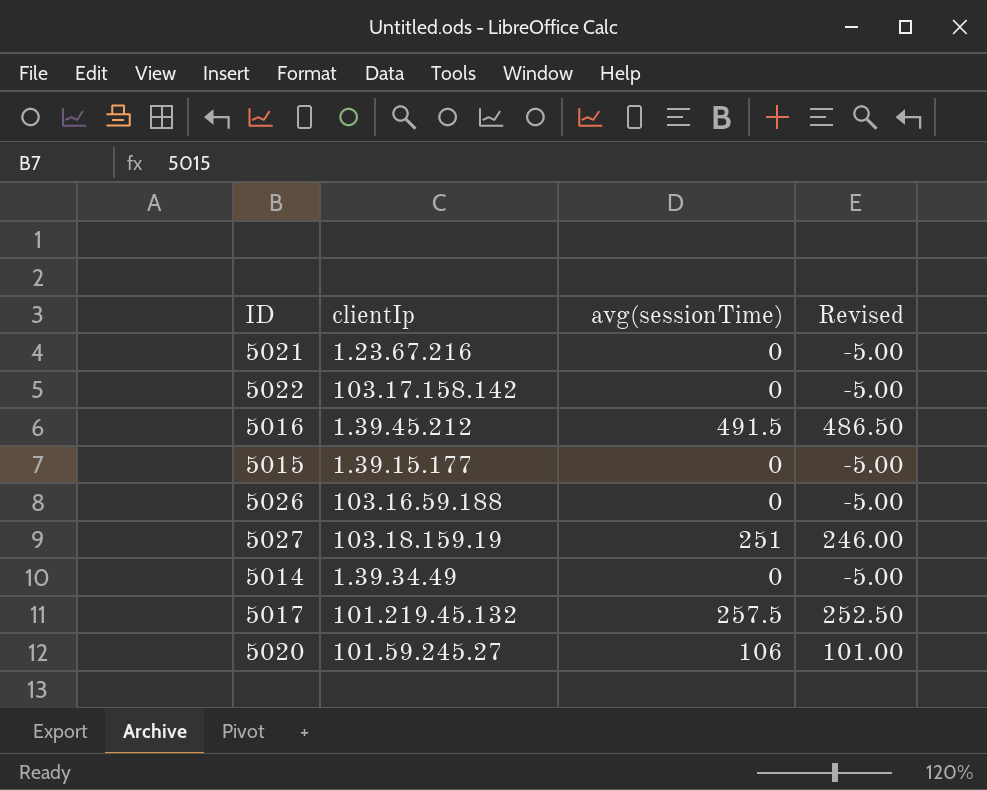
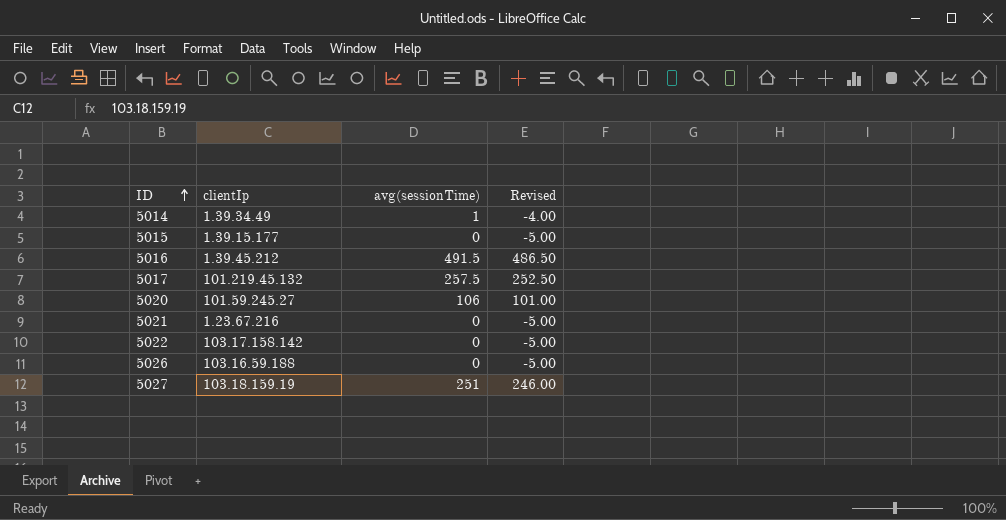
row order: none -> ID ascending
5014 | avg(sessionTime): 0 -> 1
5014 | Revised: -5.00 -> -4.00

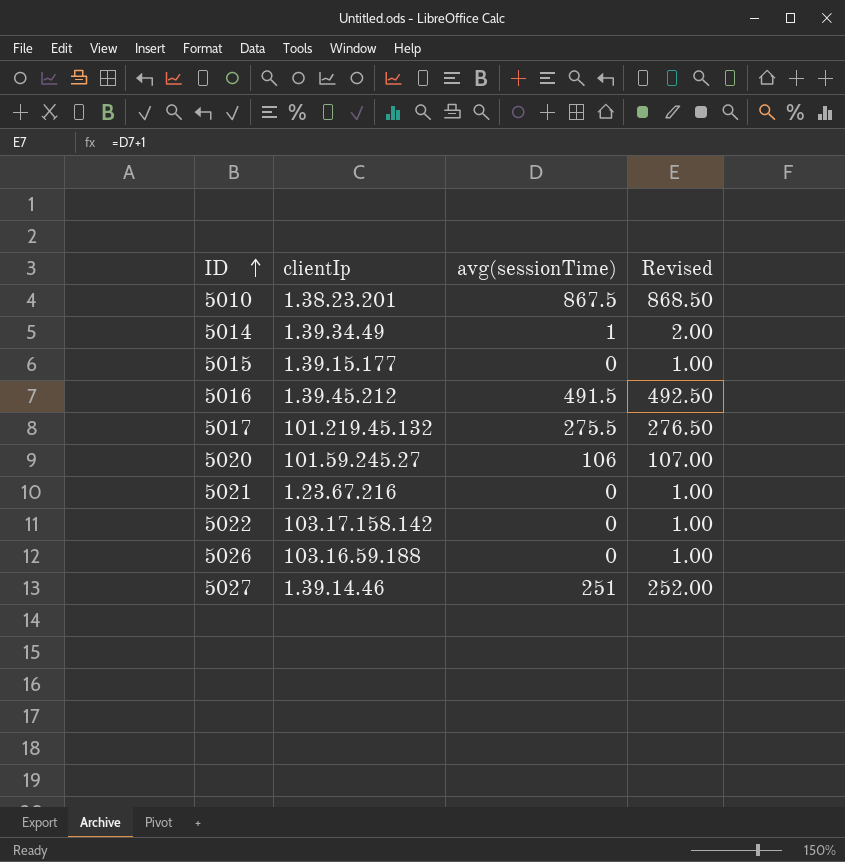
column Revised | formula: [avg(sessionTime)] - 5 -> [avg(sessionTime)] + 1
row 5010: none -> 1.38.23.201 | 867.5 | 868.50
5017 | avg(sessionTime): 257.5 -> 275.5
5027 | clientIp: 103.18.159.19 -> 1.39.14.46

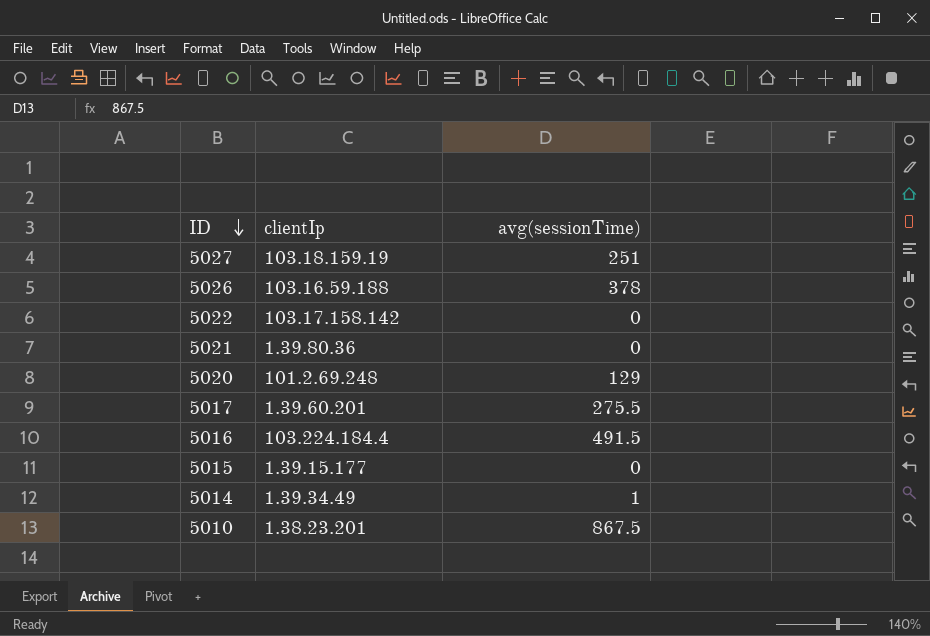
row order: ID ascending -> ID descending
column Revised | formula: [avg(sessionTime)] + 1 -> none
5027 | clientIp: 1.39.14.46 -> 103.18.159.19
5026 | avg(sessionTime): 0 -> 378
5021 | clientIp: 1.23.67.216 -> 1.39.80.36
5020 | clientIp: 101.59.245.27 -> 101.2.69.248
5020 | avg(sessionTime): 106 -> 129
5017 | clientIp: 101.219.45.132 -> 1.39.60.201
5016 | clientIp: 1.39.45.212 -> 103.224.184.4

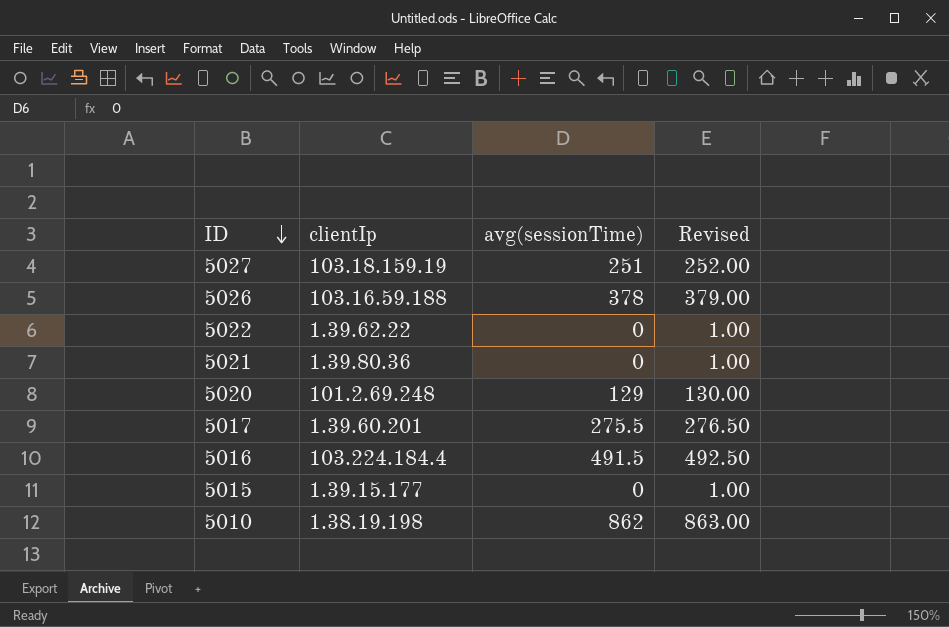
column Revised | formula: none -> [avg(sessionTime)] + 1
row 5014: 1.39.34.49 | 1 -> none
5022 | clientIp: 103.17.158.142 -> 1.39.62.22
5010 | clientIp: 1.38.23.201 -> 1.38.19.198
5010 | avg(sessionTime): 867.5 -> 862

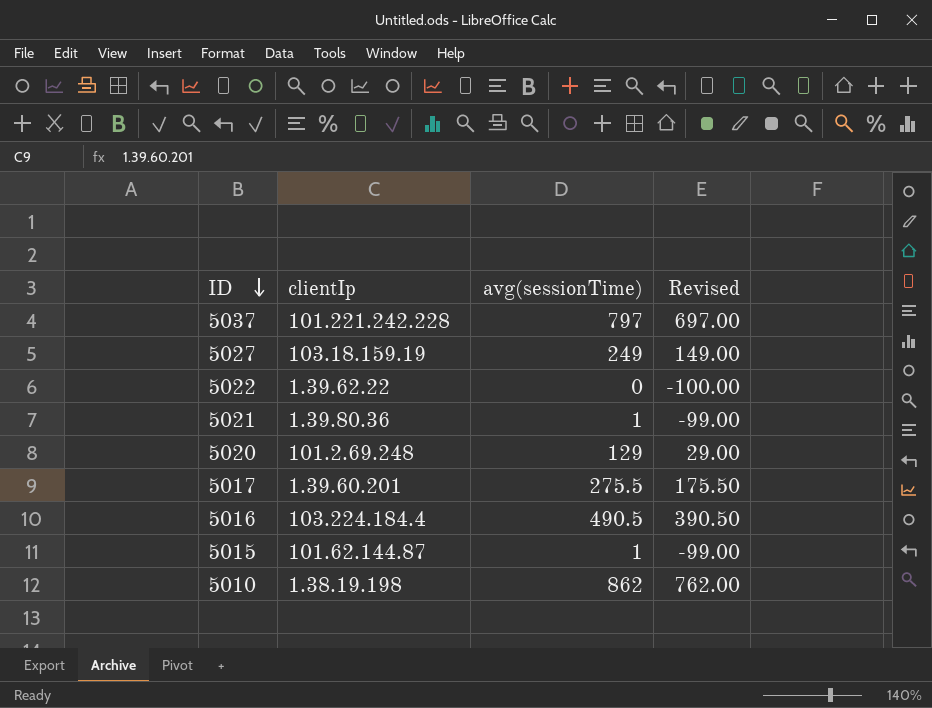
column Revised | formula: [avg(sessionTime)] + 1 -> [avg(sessionTime)] - 100
row 5026: 103.16.59.188 | 378 | 379.00 -> none
row 5037: none -> 101.221.242.228 | 797 | 697.00
5027 | avg(sessionTime): 251 -> 249
5021 | avg(sessionTime): 0 -> 1
5016 | avg(sessionTime): 491.5 -> 490.5
5015 | clientIp: 1.39.15.177 -> 101.62.144.87
5015 | avg(sessionTime): 0 -> 1

